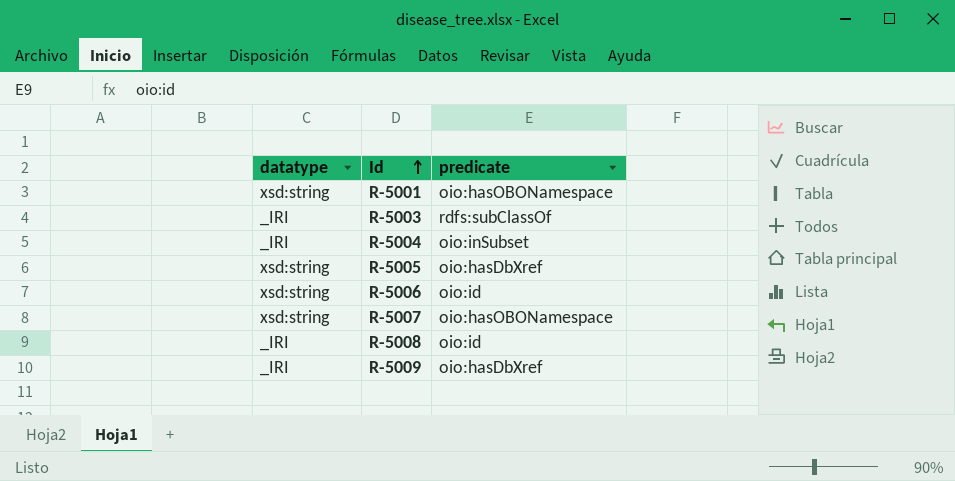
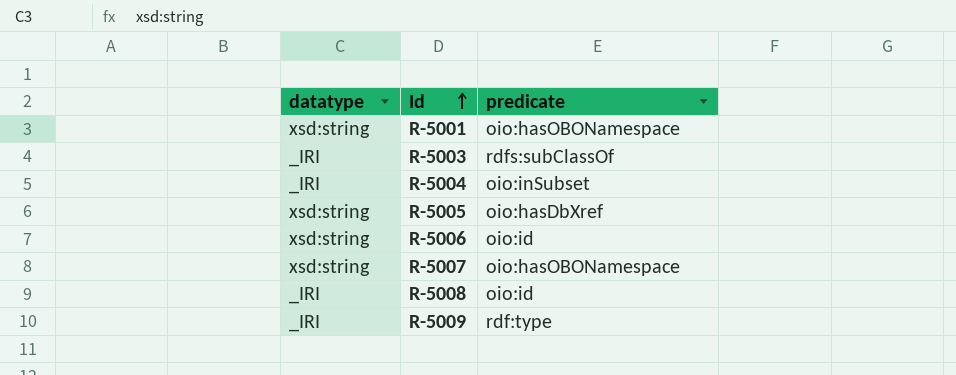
R-5009 | predicate: oio:hasDbXref -> rdf:type

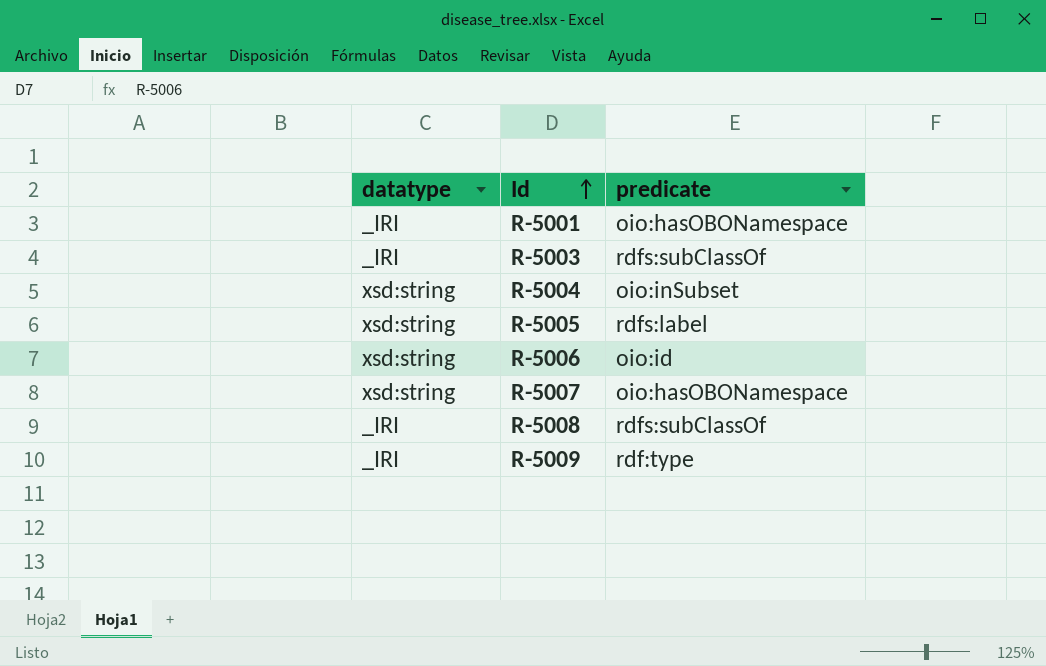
R-5001 | datatype: xsd:string -> _IRI
R-5004 | datatype: _IRI -> xsd:string
R-5005 | predicate: oio:hasDbXref -> rdfs:label
R-5008 | predicate: oio:id -> rdfs:subClassOf

